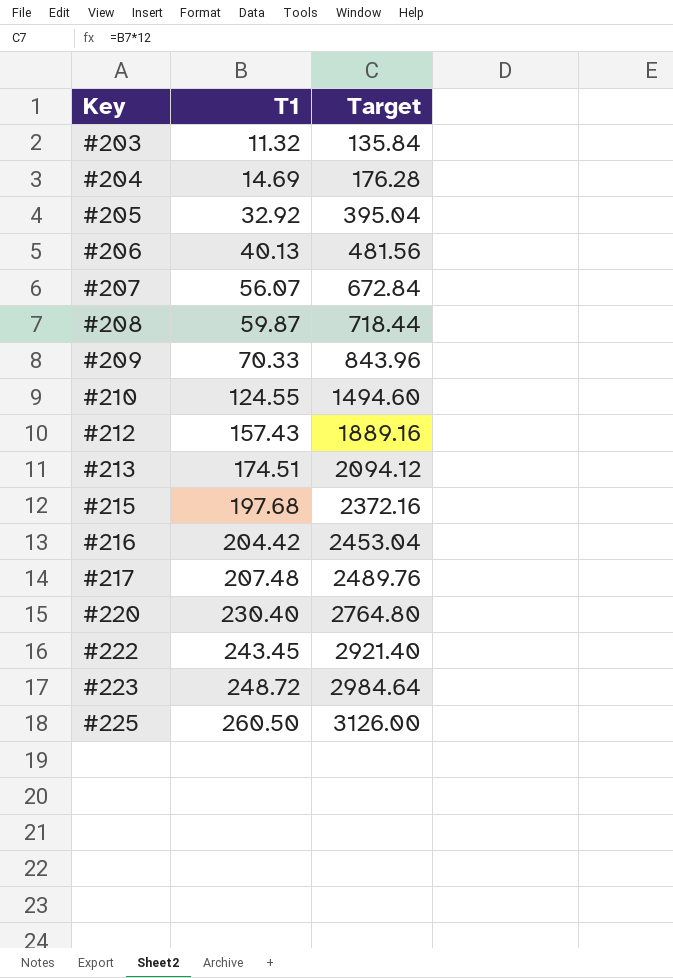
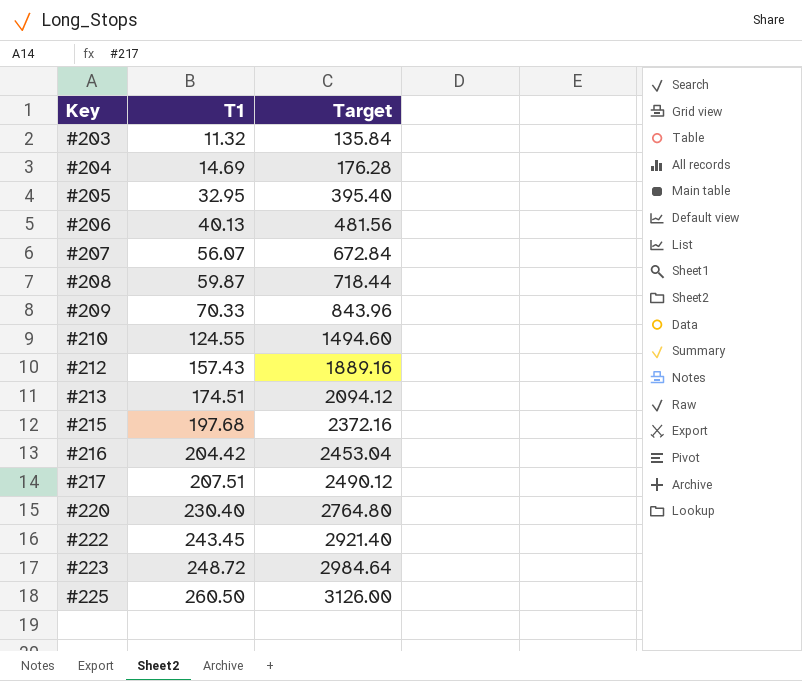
#205 | T1: 32.92 -> 32.95
#205 | Target: 395.04 -> 395.40
#217 | T1: 207.48 -> 207.51
#217 | Target: 2489.76 -> 2490.12

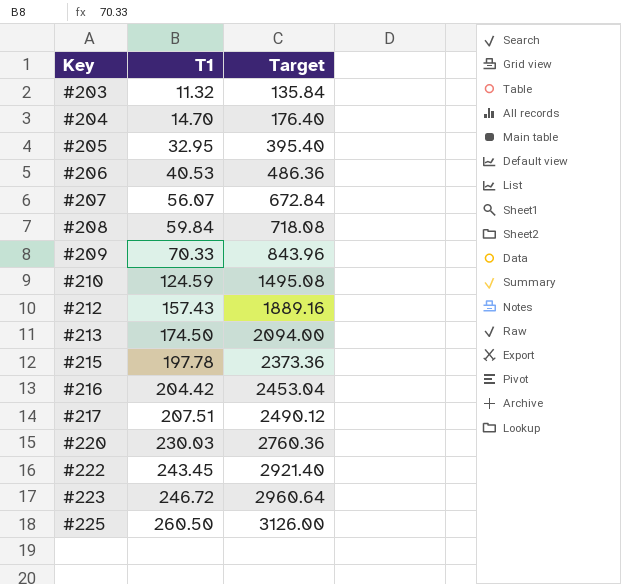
#204 | T1: 14.69 -> 14.70
#204 | Target: 176.28 -> 176.40
#206 | T1: 40.13 -> 40.53
#206 | Target: 481.56 -> 486.36
#208 | T1: 59.87 -> 59.84
#208 | Target: 718.44 -> 718.08
#210 | T1: 124.55 -> 124.59
#210 | Target: 1494.60 -> 1495.08
#213 | T1: 174.51 -> 174.50
#213 | Target: 2094.12 -> 2094.00
#215 | T1: 197.68 -> 197.78
#215 | Target: 2372.16 -> 2373.36
#220 | T1: 230.40 -> 230.03
#220 | Target: 2764.80 -> 2760.36
#223 | T1: 248.72 -> 246.72
#223 | Target: 2984.64 -> 2960.64

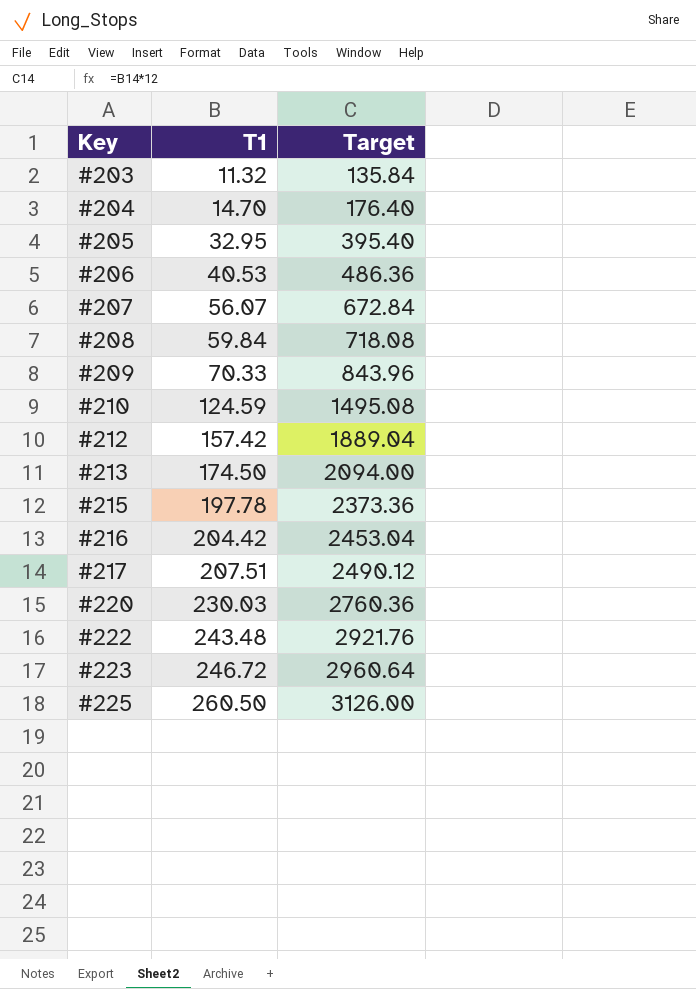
#212 | T1: 157.43 -> 157.42
#212 | Target: 1889.16 -> 1889.04
#222 | T1: 243.45 -> 243.48
#222 | Target: 2921.40 -> 2921.76

